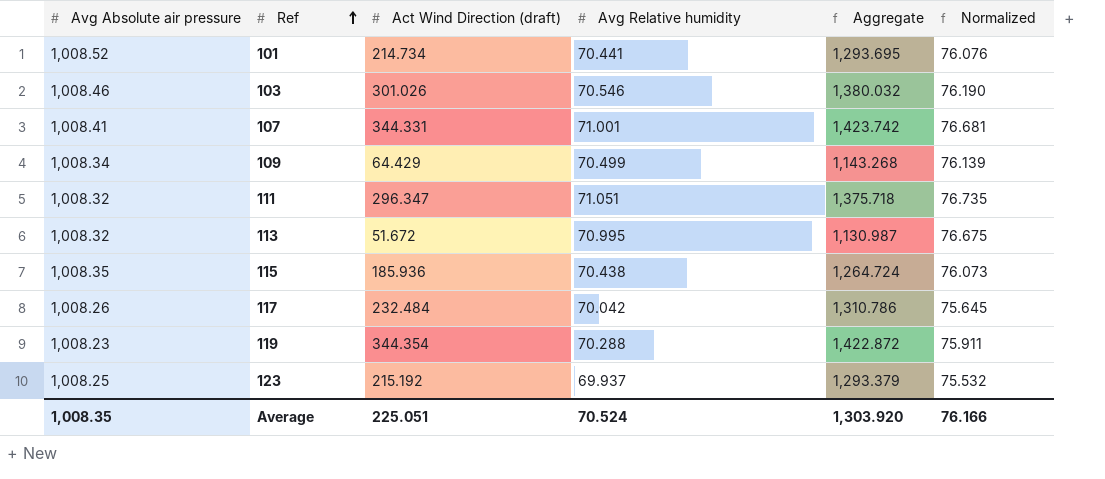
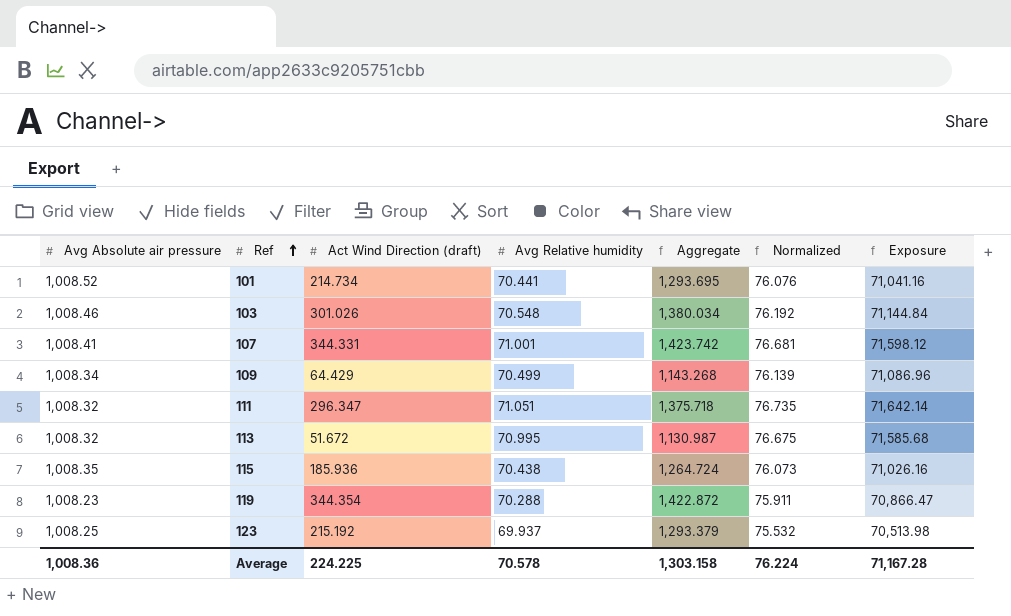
column Exposure | formula: none -> [Avg Absolute air pressure] * [Avg Relative humidity]
row 117: 1,008.26 | 232.484 | 70.042 | 1,310.786 | 75.645 -> none
103 | Avg Relative humidity: 70.546 -> 70.548
103 | Aggregate: 1,380.032 -> 1,380.034
103 | Normalized: 76.190 -> 76.192
Average | Avg Absolute air pressure: 1,008.35 -> 1,008.36
Average | Act Wind Direction (draft): 225.051 -> 224.225
Average | Avg Relative humidity: 70.524 -> 70.578
Average | Aggregate: 1,303.920 -> 1,303.158
Average | Normalized: 76.166 -> 76.224

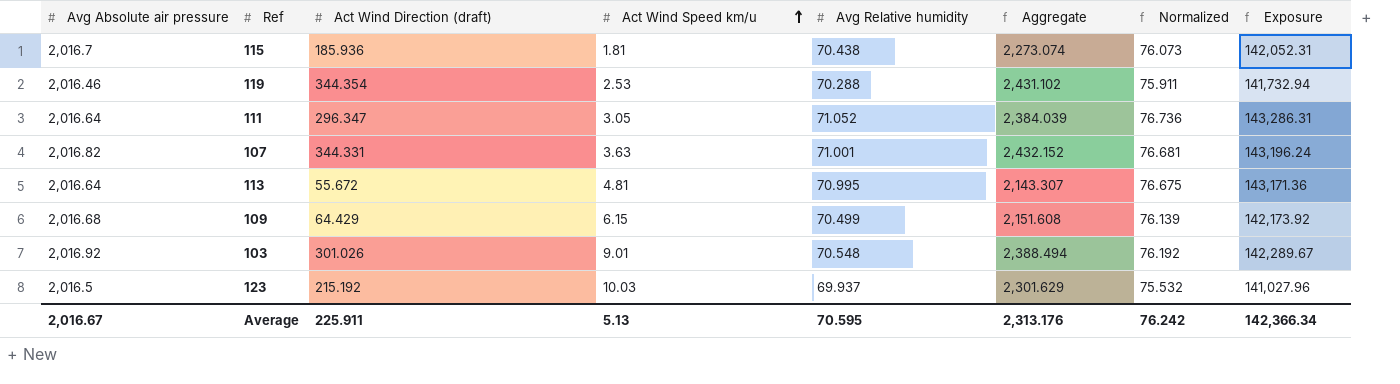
row order: Ref ascending -> Act Wind Speed km/u ascending
column Act Wind Speed km/u | position: none -> 4
row 101: 1,008.52 | 214.734 | 70.441 | 1,293.695 | 76.076 | 71,041.16 -> none
115 | Avg Absolute air pressure: 1,008.35 -> 2,016.7
115 | Aggregate: 1,264.724 -> 2,273.074
115 | Exposure: 71,026.16 -> 142,052.31
119 | Avg Absolute air pressure: 1,008.23 -> 2,016.46
119 | Aggregate: 1,422.872 -> 2,431.102
119 | Exposure: 70,866.47 -> 141,732.94
111 | Avg Absolute air pressure: 1,008.32 -> 2,016.64
111 | Avg Relative humidity: 71.051 -> 71.052
111 | Aggregate: 1,375.718 -> 2,384.039
111 | Normalized: 76.735 -> 76.736
111 | Exposure: 71,642.14 -> 143,286.31
107 | Avg Absolute air pressure: 1,008.41 -> 2,016.82
107 | Aggregate: 1,423.742 -> 2,432.152
107 | Exposure: 71,598.12 -> 143,196.24
113 | Avg Absolute air pressure: 1,008.32 -> 2,016.64
113 | Act Wind Direction (draft): 51.672 -> 55.672
113 | Aggregate: 1,130.987 -> 2,143.307
113 | Exposure: 71,585.68 -> 143,171.36
109 | Avg Absolute air pressure: 1,008.34 -> 2,016.68
109 | Aggregate: 1,143.268 -> 2,151.608
109 | Exposure: 71,086.96 -> 142,173.92
103 | Avg Absolute air pressure: 1,008.46 -> 2,016.92
103 | Aggregate: 1,380.034 -> 2,388.494
103 | Exposure: 71,144.84 -> 142,289.67
123 | Avg Absolute air pressure: 1,008.25 -> 2,016.5
123 | Aggregate: 1,293.379 -> 2,301.629
123 | Exposure: 70,513.98 -> 141,027.96
Average | Avg Absolute air pressure: 1,008.36 -> 2,016.67
Average | Act Wind Direction (draft): 224.225 -> 225.911
Average | Avg Relative humidity: 70.578 -> 70.595
Average | Aggregate: 1,303.158 -> 2,313.176
Average | Normalized: 76.224 -> 76.242
Average | Exposure: 71,167.28 -> 142,366.34

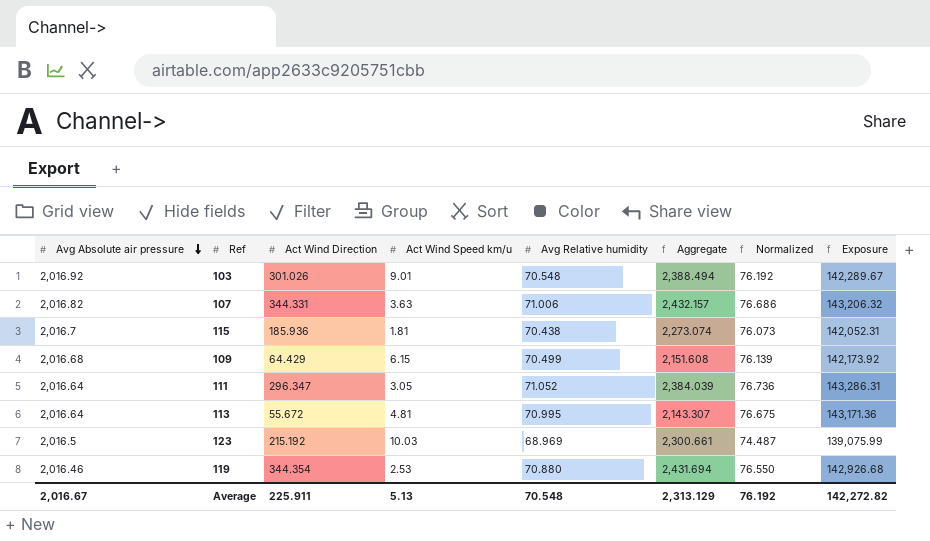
row order: Act Wind Speed km/u ascending -> Avg Absolute air pressure descending
column name: Act Wind Direction (draft) -> Act Wind Direction
107 | Avg Relative humidity: 71.001 -> 71.006
107 | Aggregate: 2,432.152 -> 2,432.157
107 | Normalized: 76.681 -> 76.686
107 | Exposure: 143,196.24 -> 143,206.32
123 | Avg Relative humidity: 69.937 -> 68.969
123 | Aggregate: 2,301.629 -> 2,300.661
123 | Normalized: 75.532 -> 74.487
123 | Exposure: 141,027.96 -> 139,075.99
119 | Avg Relative humidity: 70.288 -> 70.880
119 | Aggregate: 2,431.102 -> 2,431.694
119 | Normalized: 75.911 -> 76.550
119 | Exposure: 141,732.94 -> 142,926.68
Average | Avg Relative humidity: 70.595 -> 70.548
Average | Aggregate: 2,313.176 -> 2,313.129
Average | Normalized: 76.242 -> 76.192
Average | Exposure: 142,366.34 -> 142,272.82

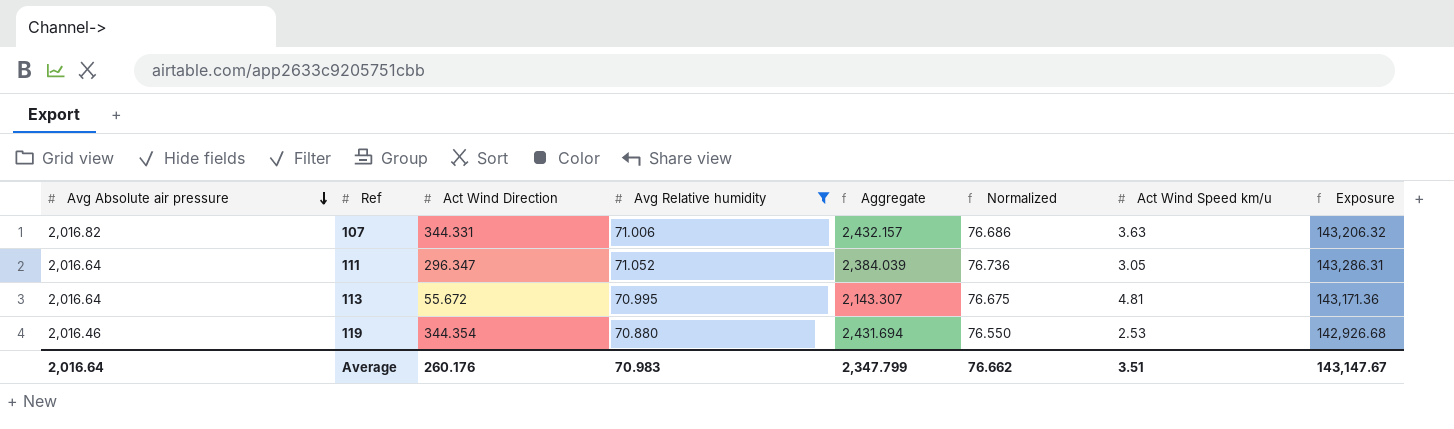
filter: none -> Avg Relative humidity >= 70.880
column Act Wind Speed km/u | position: 4 -> 7
Average | Avg Absolute air pressure: 2,016.67 -> 2,016.64
Average | Act Wind Direction: 225.911 -> 260.176
Average | Avg Relative humidity: 70.548 -> 70.983
Average | Aggregate: 2,313.129 -> 2,347.799
Average | Normalized: 76.192 -> 76.662
Average | Act Wind Speed km/u: 5.13 -> 3.51
Average | Exposure: 142,272.82 -> 143,147.67

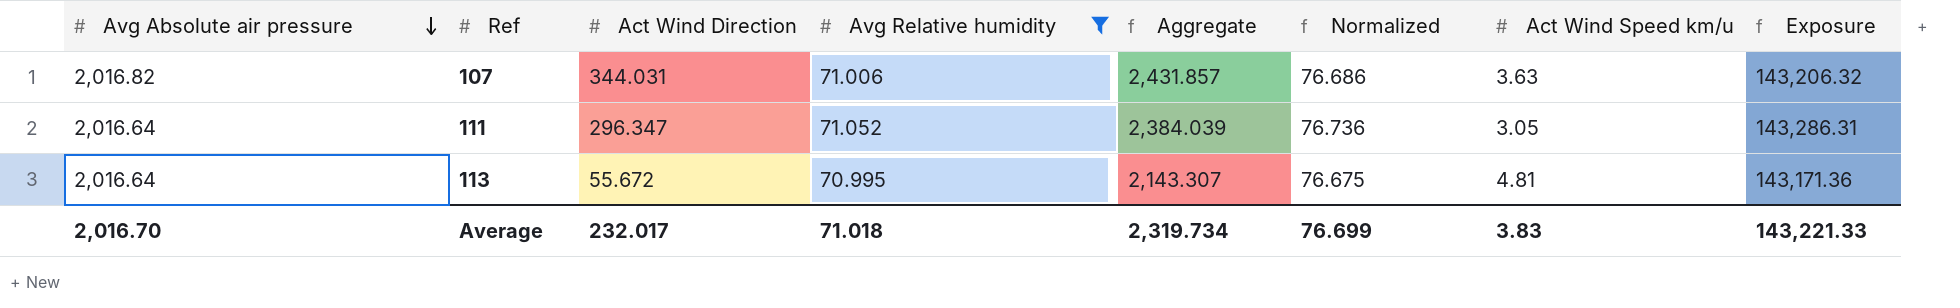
row 119: 2,016.46 | 344.354 | 70.880 | 2,431.694 | 76.550 | 2.53 | 142,926.68 -> none
107 | Act Wind Direction: 344.331 -> 344.031
107 | Aggregate: 2,432.157 -> 2,431.857
Average | Avg Absolute air pressure: 2,016.64 -> 2,016.70
Average | Act Wind Direction: 260.176 -> 232.017
Average | Avg Relative humidity: 70.983 -> 71.018
Average | Aggregate: 2,347.799 -> 2,319.734
Average | Normalized: 76.662 -> 76.699
Average | Act Wind Speed km/u: 3.51 -> 3.83
Average | Exposure: 143,147.67 -> 143,221.33

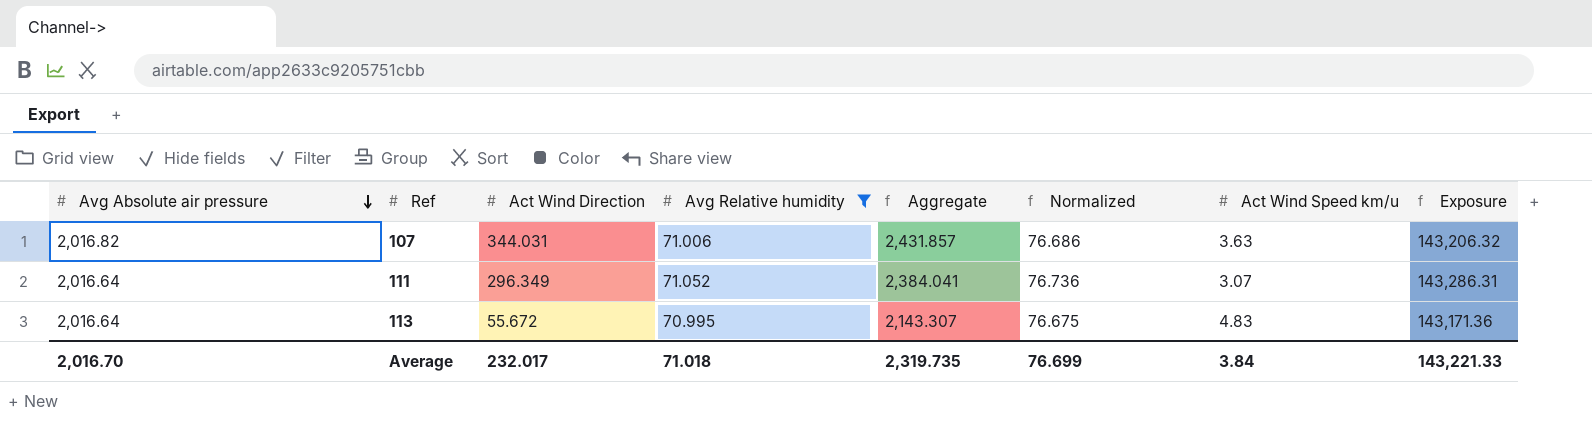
111 | Act Wind Direction: 296.347 -> 296.349
111 | Aggregate: 2,384.039 -> 2,384.041
111 | Act Wind Speed km/u: 3.05 -> 3.07
113 | Act Wind Speed km/u: 4.81 -> 4.83
Average | Aggregate: 2,319.734 -> 2,319.735
Average | Act Wind Speed km/u: 3.83 -> 3.84

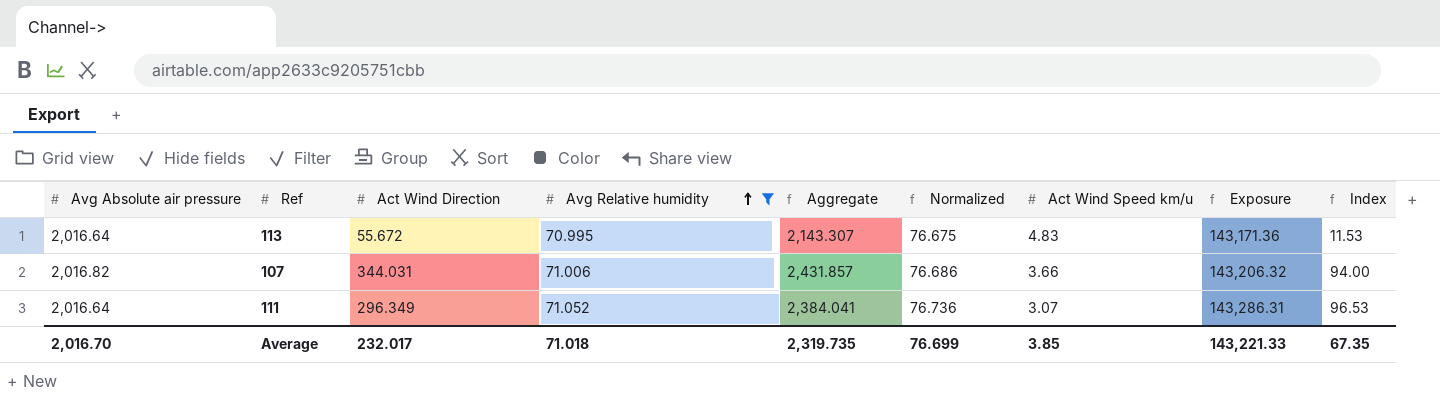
row order: Avg Absolute air pressure descending -> Avg Relative humidity ascending
column Index | formula: none -> [Act Wind Direction] / [Act Wind Speed km/u]
107 | Act Wind Speed km/u: 3.63 -> 3.66
Average | Act Wind Speed km/u: 3.84 -> 3.85

